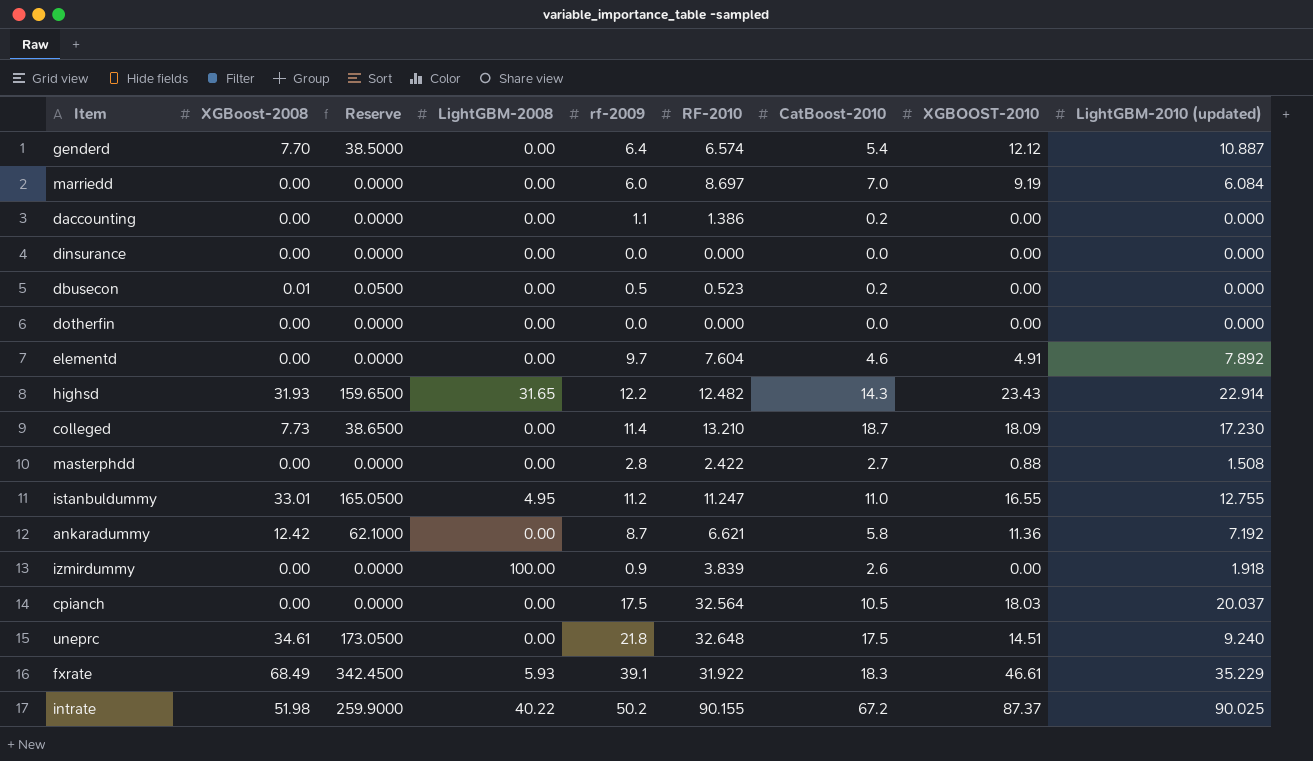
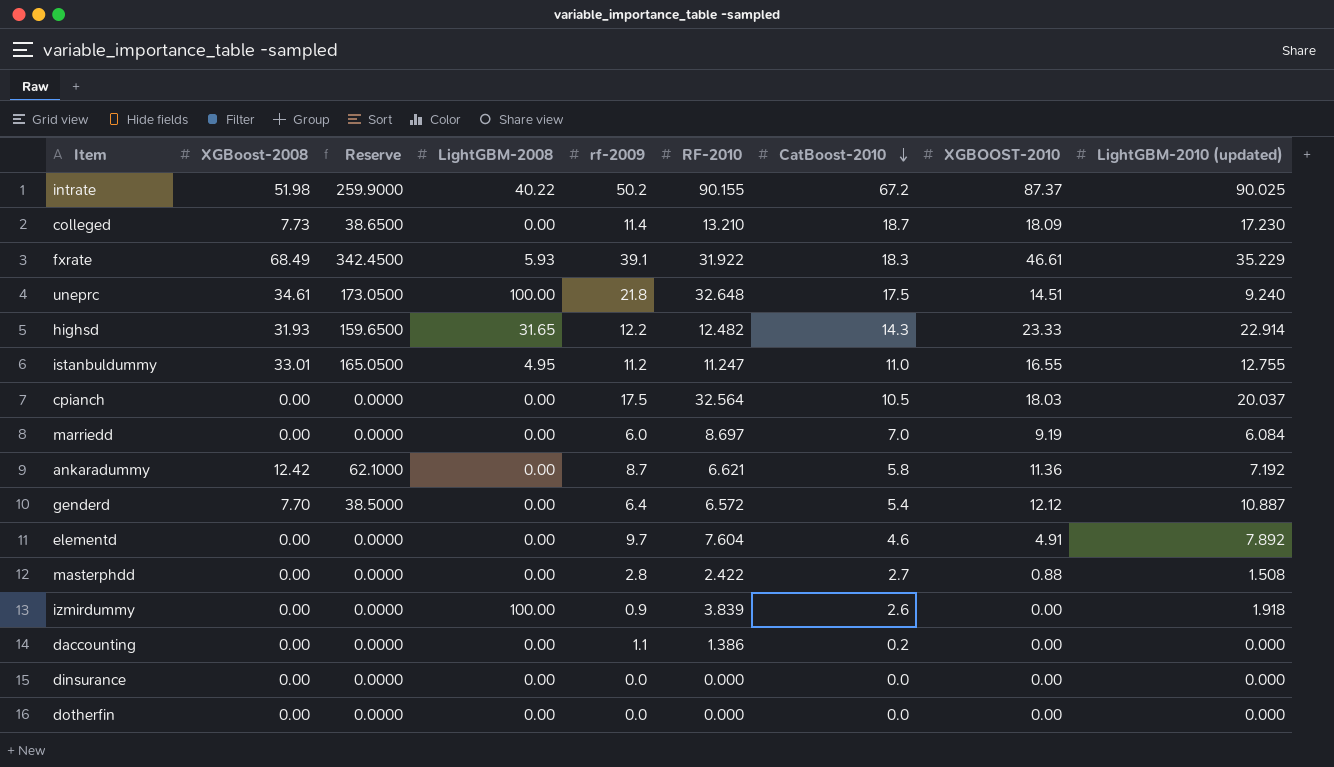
row order: none -> CatBoost-2010 descending
row dbusecon: 0.01 | 0.0500 | 0.00 | 0.5 | 0.523 | 0.2 | 0.00 | 0.000 -> none
uneprc | LightGBM-2008: 0.00 -> 100.00
highsd | XGBOOST-2010: 23.43 -> 23.33
genderd | RF-2010: 6.574 -> 6.572

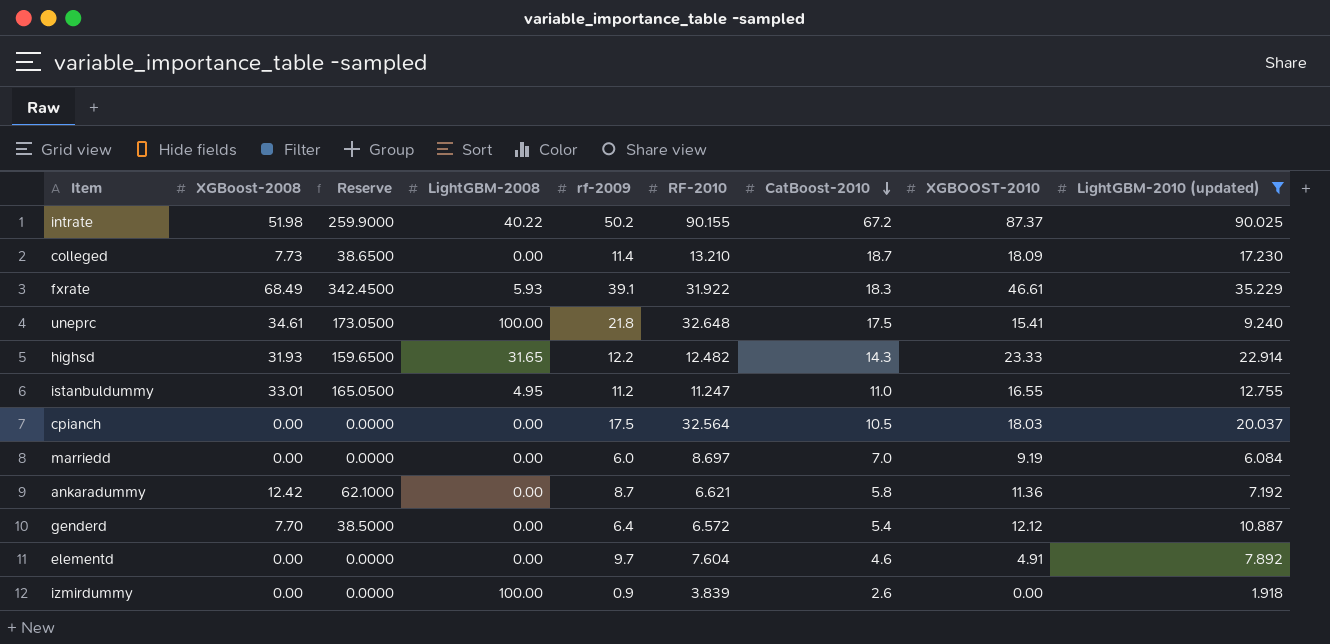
filter: none -> LightGBM-2010 (updated) >= 1.918
uneprc | XGBOOST-2010: 14.51 -> 15.41

